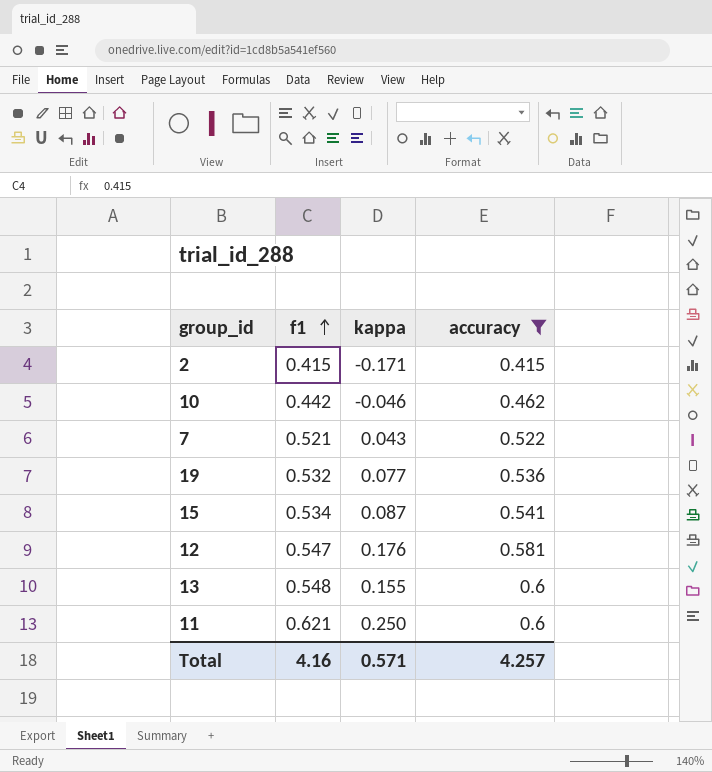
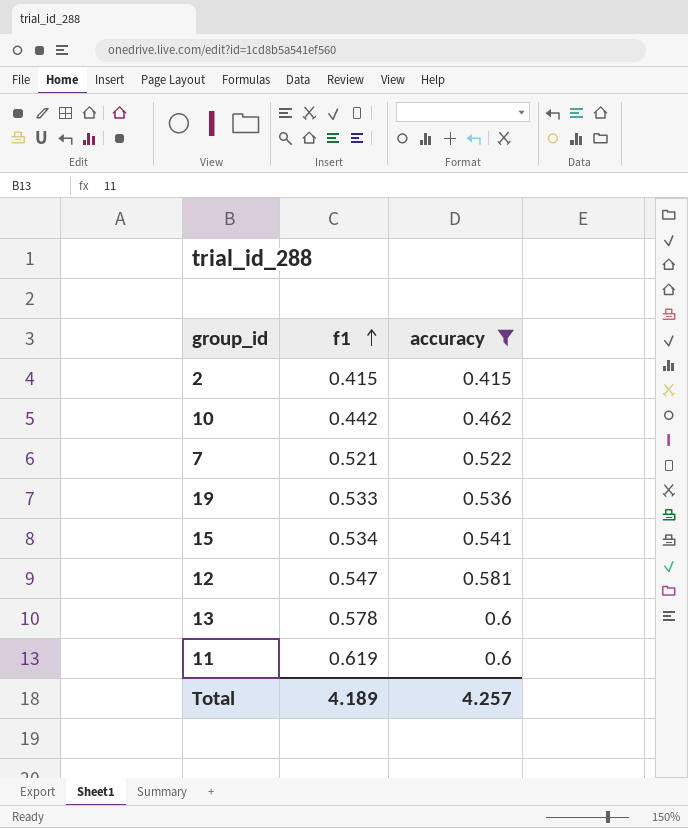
column kappa | position: 3 -> none
19 | f1: 0.532 -> 0.533
13 | f1: 0.548 -> 0.578
11 | f1: 0.621 -> 0.619
Total | f1: 4.16 -> 4.189

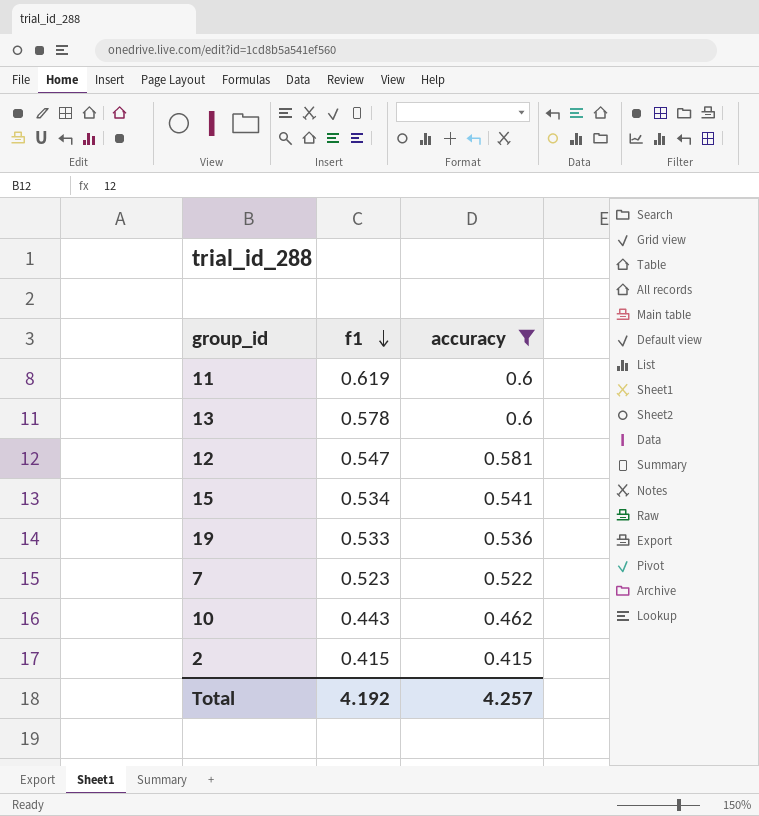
row order: f1 ascending -> f1 descending
7 | f1: 0.521 -> 0.523
10 | f1: 0.442 -> 0.443
Total | f1: 4.189 -> 4.192

